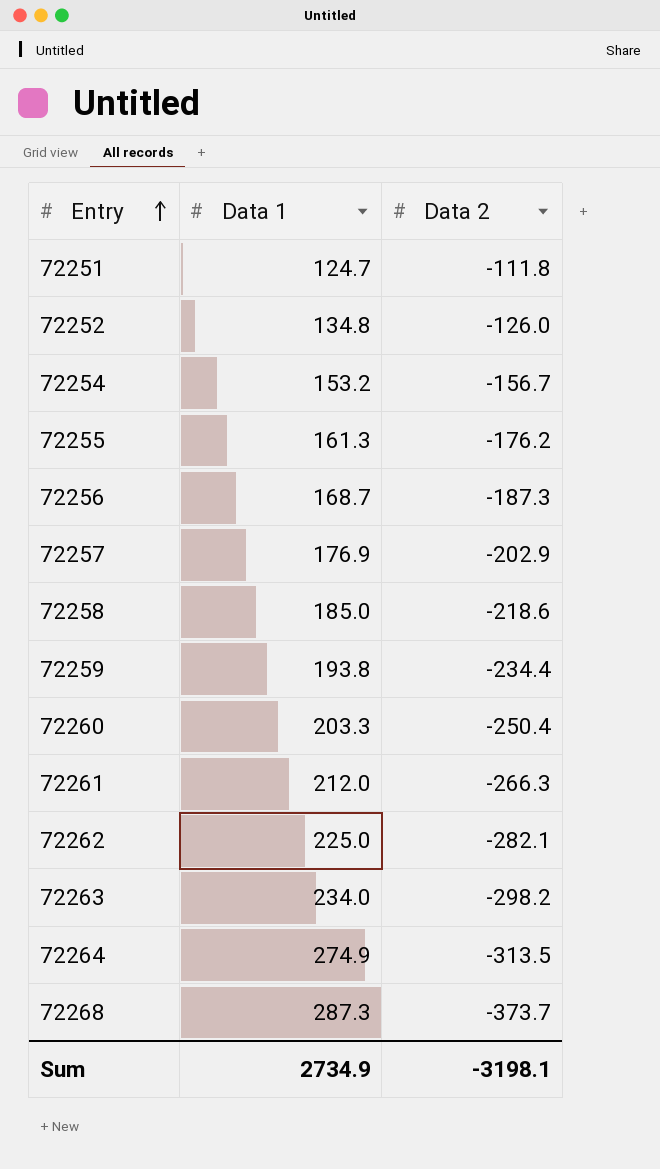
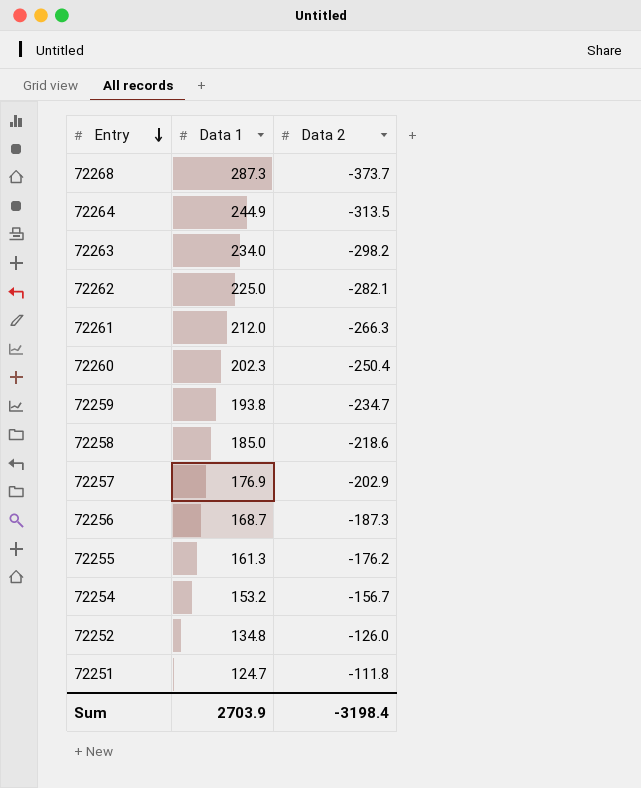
row order: Entry ascending -> Entry descending
72264 | Data 1: 274.9 -> 244.9
72260 | Data 1: 203.3 -> 202.3
72259 | Data 2: -234.4 -> -234.7
Sum | Data 1: 2734.9 -> 2703.9
Sum | Data 2: -3198.1 -> -3198.4

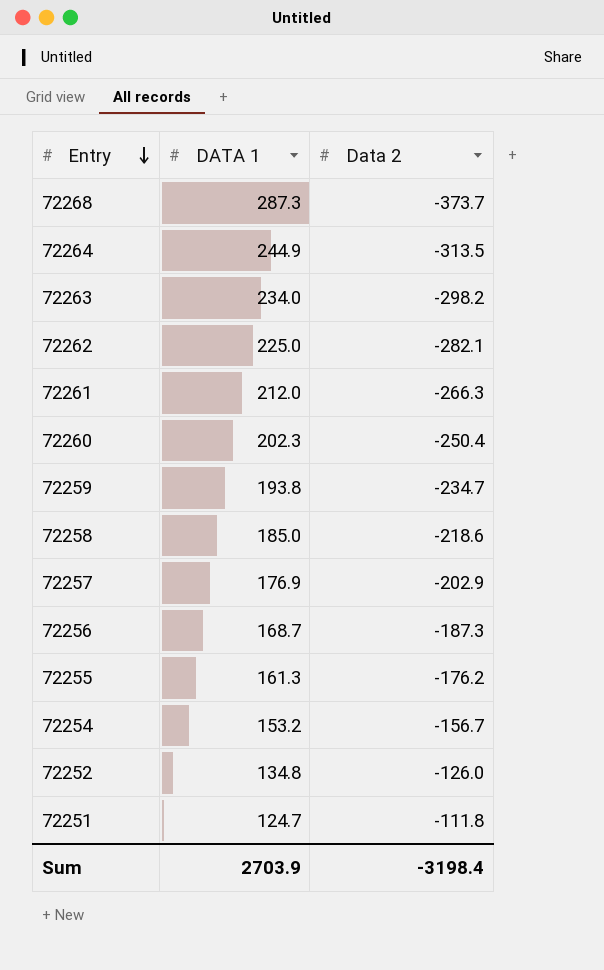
column name: Data 1 -> DATA 1

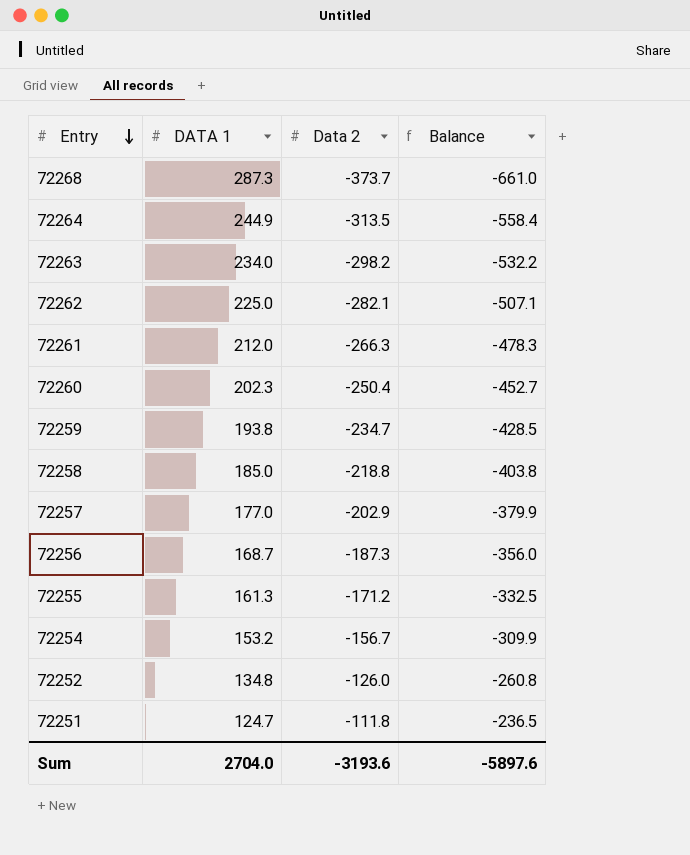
column Balance | formula: none -> [Data 2] - [DATA 1]
72258 | Data 2: -218.6 -> -218.8
72257 | DATA 1: 176.9 -> 177.0
72255 | Data 2: -176.2 -> -171.2
Sum | DATA 1: 2703.9 -> 2704.0
Sum | Data 2: -3198.4 -> -3193.6

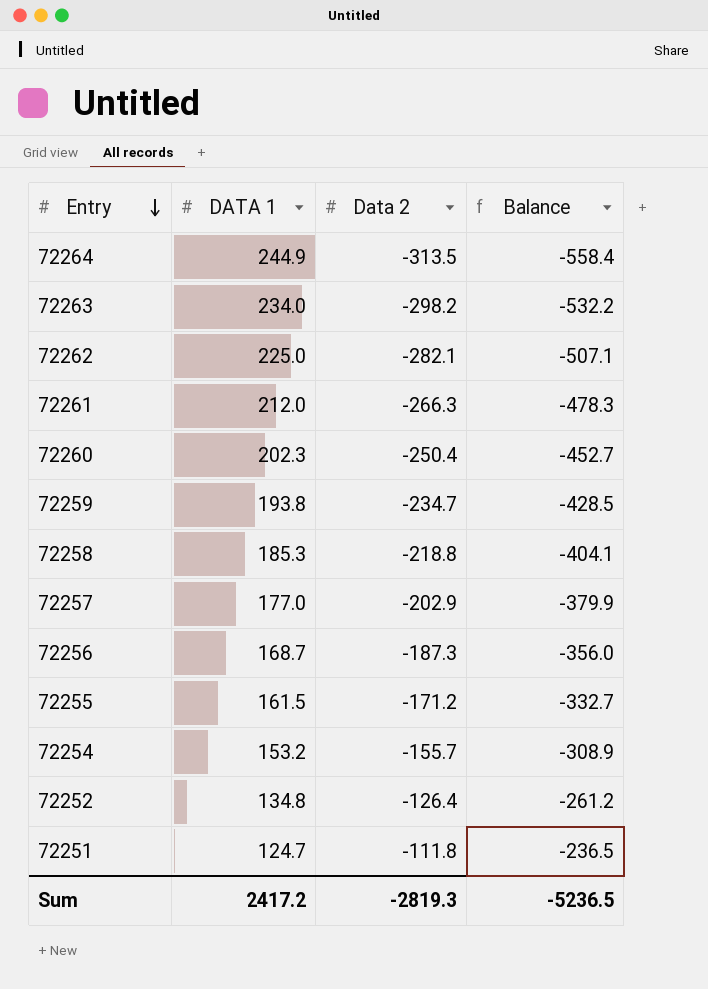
row 72268: 287.3 | -373.7 | -661.0 -> none
72258 | DATA 1: 185.0 -> 185.3
72258 | Balance: -403.8 -> -404.1
72255 | DATA 1: 161.3 -> 161.5
72255 | Balance: -332.5 -> -332.7
72254 | Data 2: -156.7 -> -155.7
72254 | Balance: -309.9 -> -308.9
72252 | Data 2: -126.0 -> -126.4
72252 | Balance: -260.8 -> -261.2
Sum | DATA 1: 2704.0 -> 2417.2
Sum | Data 2: -3193.6 -> -2819.3
Sum | Balance: -5897.6 -> -5236.5

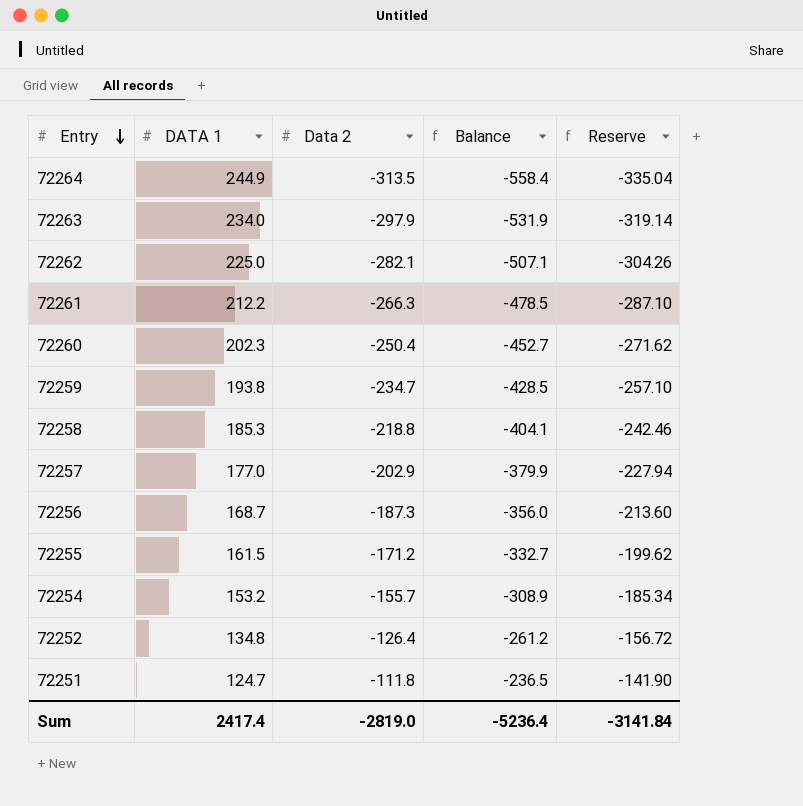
column Reserve | formula: none -> [Balance] * 0.6
72263 | Data 2: -298.2 -> -297.9
72263 | Balance: -532.2 -> -531.9
72261 | DATA 1: 212.0 -> 212.2
72261 | Balance: -478.3 -> -478.5
Sum | DATA 1: 2417.2 -> 2417.4
Sum | Data 2: -2819.3 -> -2819.0
Sum | Balance: -5236.5 -> -5236.4

